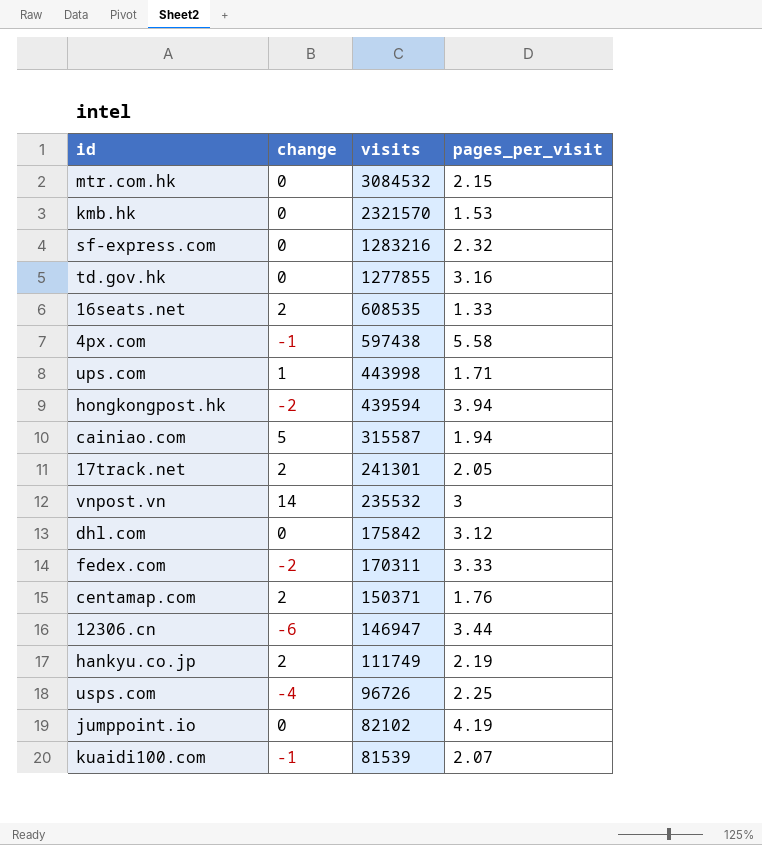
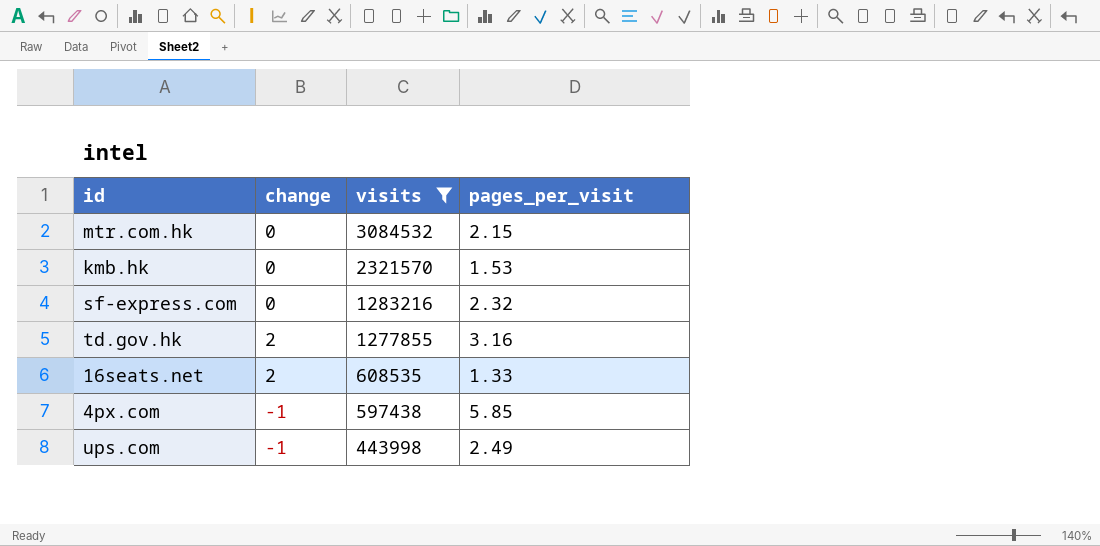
filter: none -> visits >= 443998
td.gov.hk | change: 0 -> 2
4px.com | pages_per_visit: 5.58 -> 5.85
ups.com | change: 1 -> -1
ups.com | pages_per_visit: 1.71 -> 2.49

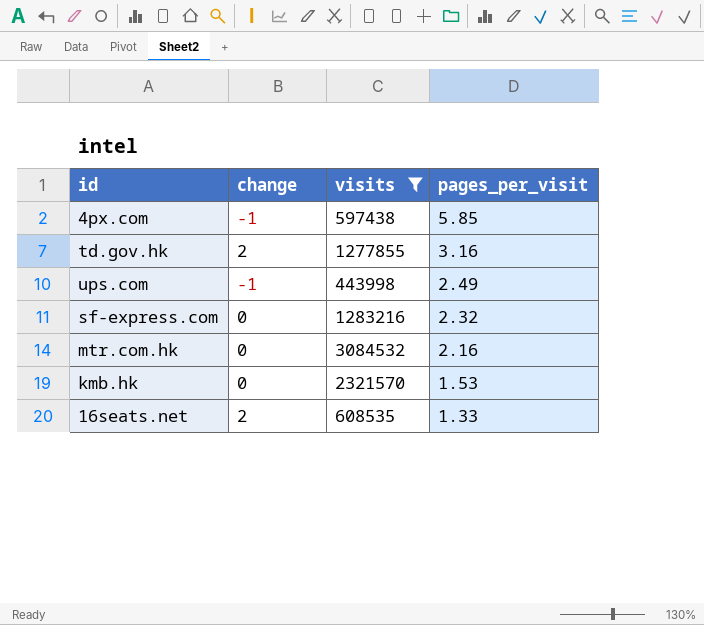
row order: visits descending -> pages_per_visit descending
mtr.com.hk | pages_per_visit: 2.15 -> 2.16

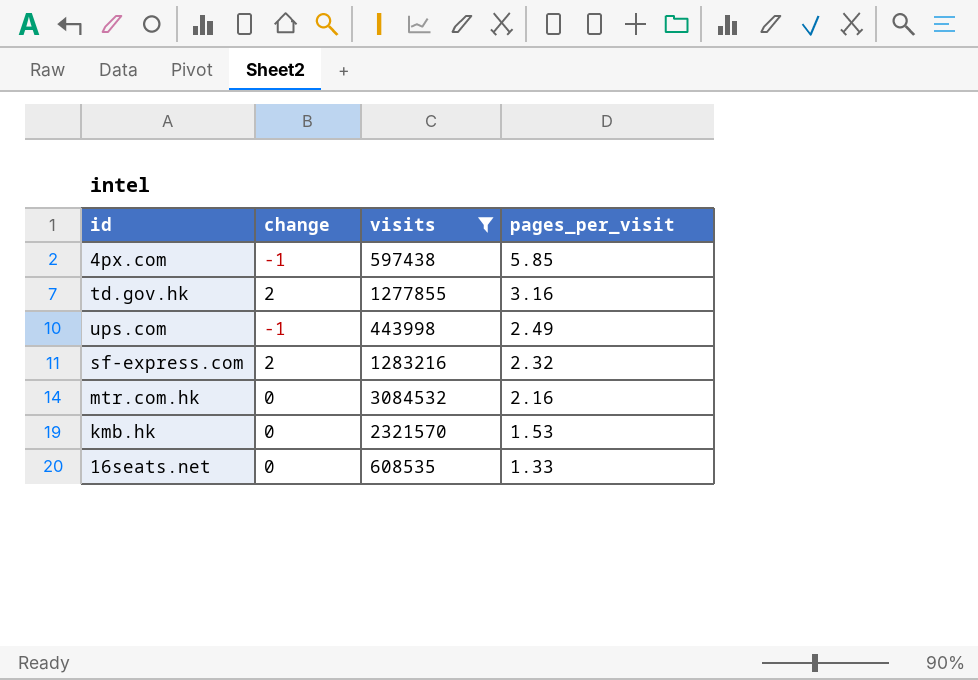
sf-express.com | change: 0 -> 2
16seats.net | change: 2 -> 0

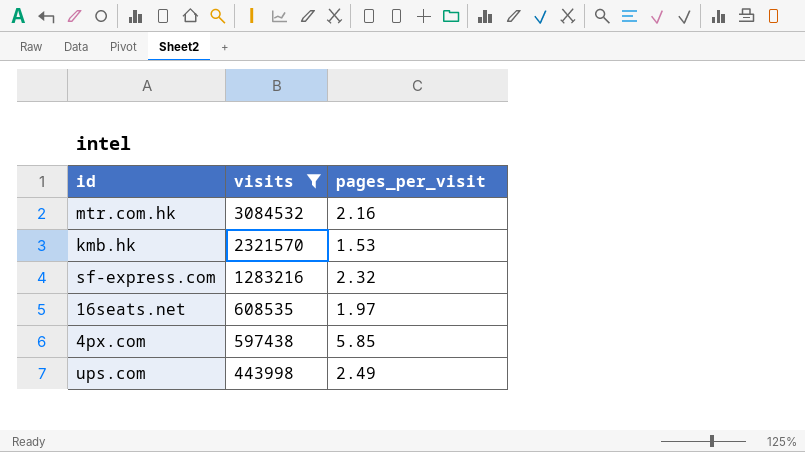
row order: pages_per_visit descending -> visits descending
column change | position: 2 -> none
row td.gov.hk: 2 | 1277855 | 3.16 -> none
16seats.net | pages_per_visit: 1.33 -> 1.97

